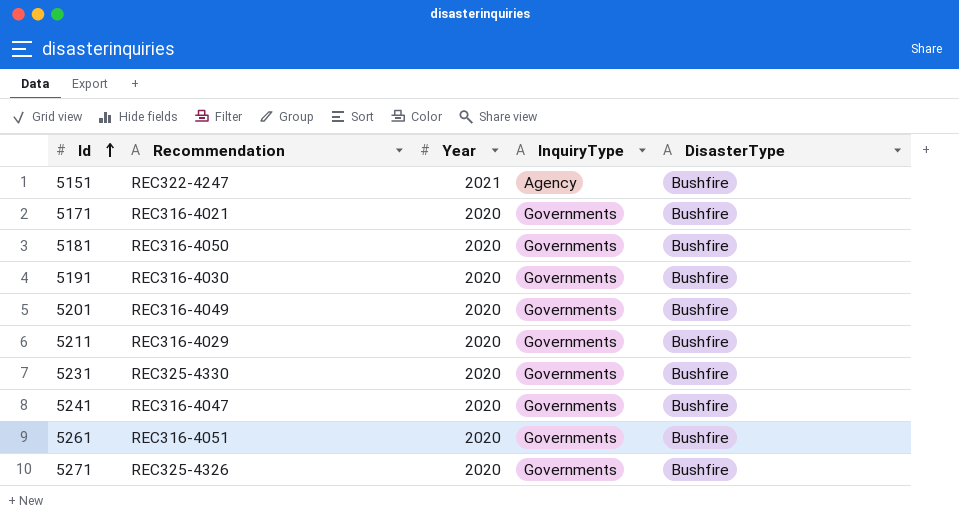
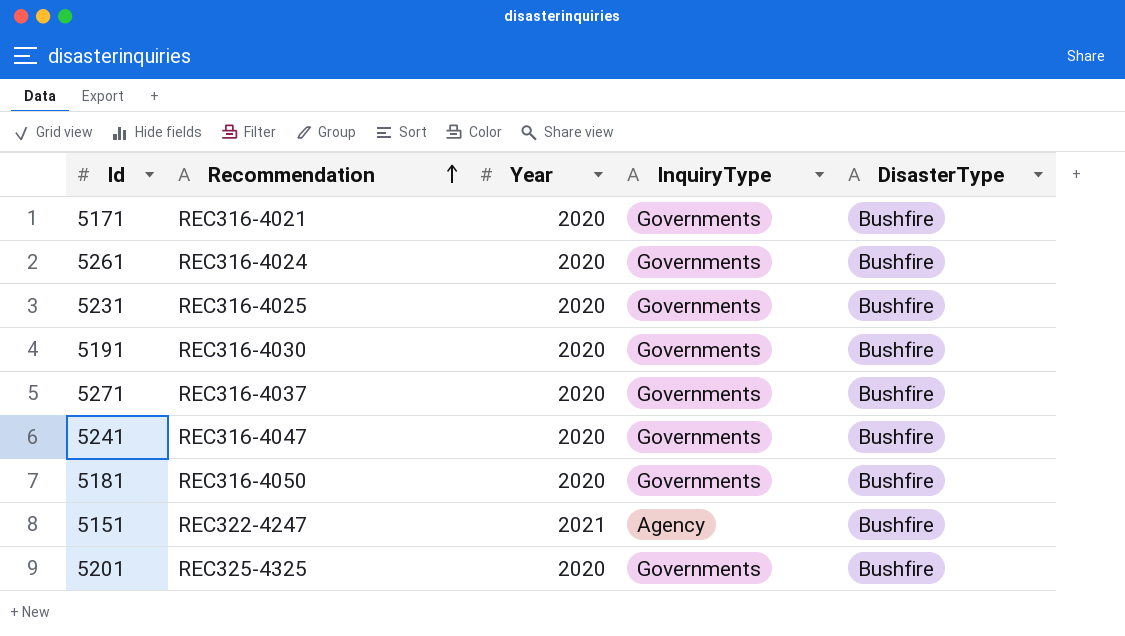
row order: Id ascending -> Recommendation ascending
row 5211: REC316-4029 | 2020 | Governments | Bushfire -> none
5261 | Recommendation: REC316-4051 -> REC316-4024
5231 | Recommendation: REC325-4330 -> REC316-4025
5271 | Recommendation: REC325-4326 -> REC316-4037
5201 | Recommendation: REC316-4049 -> REC325-4325

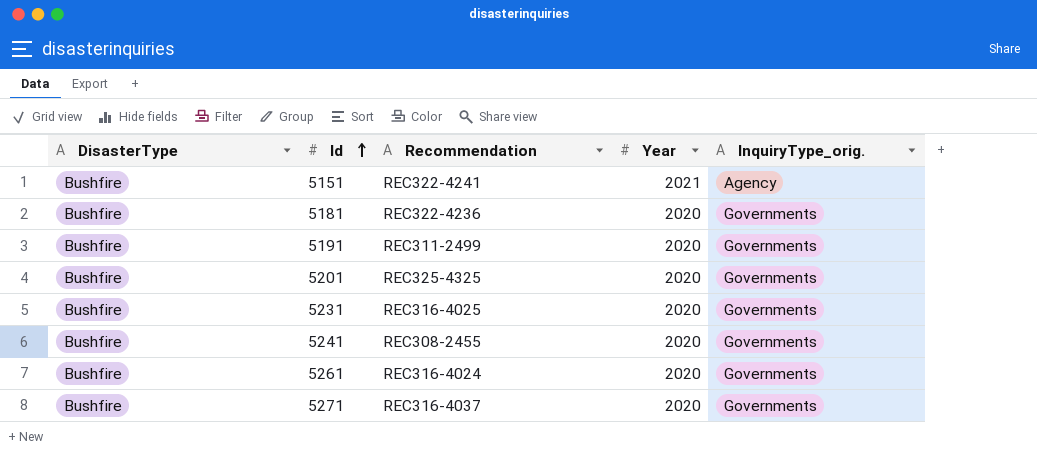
row order: Recommendation ascending -> Id ascending
column DisasterType | position: 5 -> 1
column name: InquiryType -> InquiryType_orig.
row 5171: REC316-4021 | 2020 | Governments | Bushfire -> none
5151 | Recommendation: REC322-4247 -> REC322-4241
5181 | Recommendation: REC316-4050 -> REC322-4236
5191 | Recommendation: REC316-4030 -> REC311-2499
5241 | Recommendation: REC316-4047 -> REC308-2455

